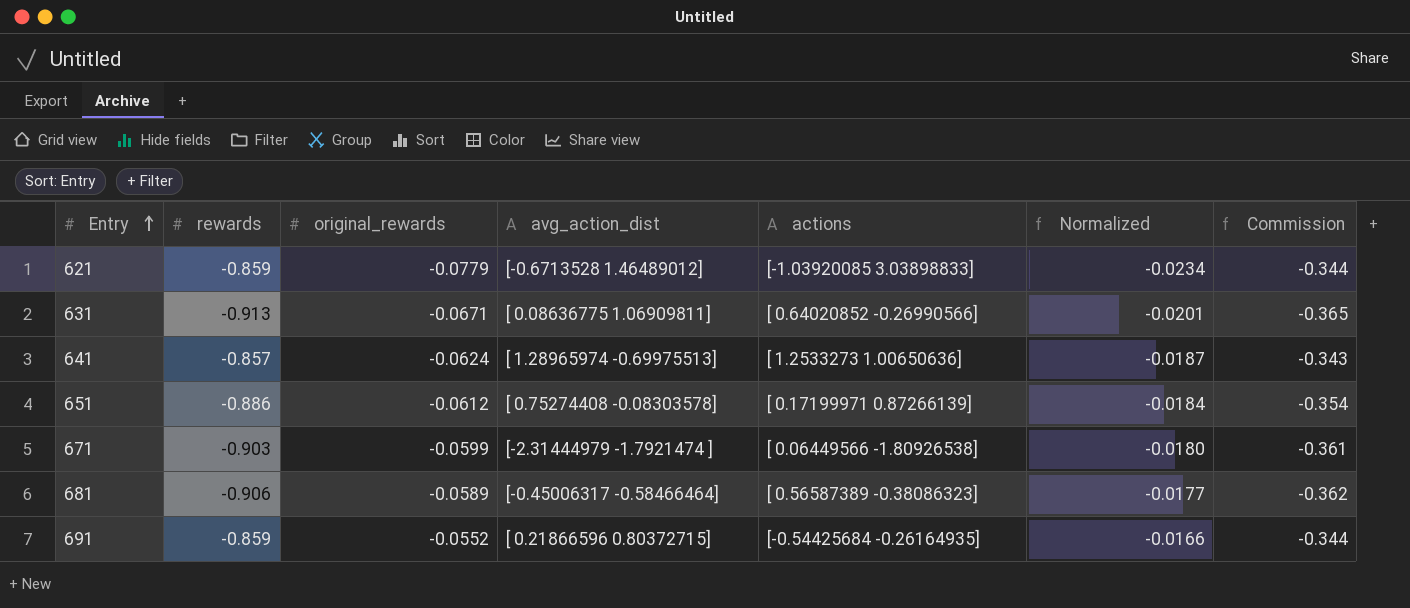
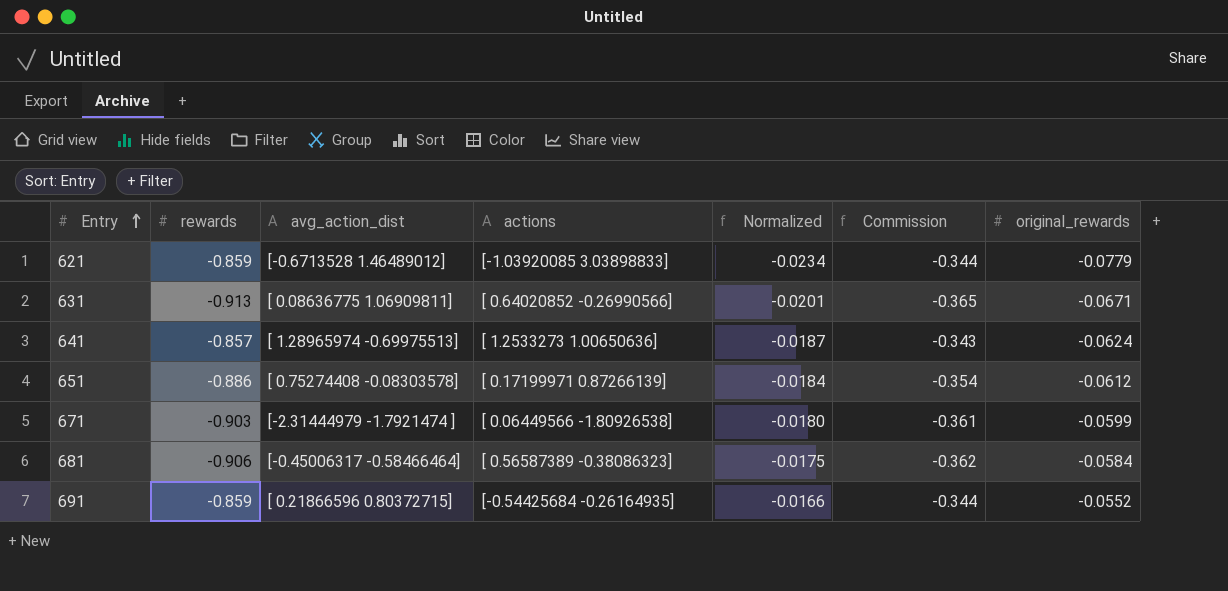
column original_rewards | position: 3 -> 7
681 | Normalized: -0.0177 -> -0.0175
681 | original_rewards: -0.0589 -> -0.0584

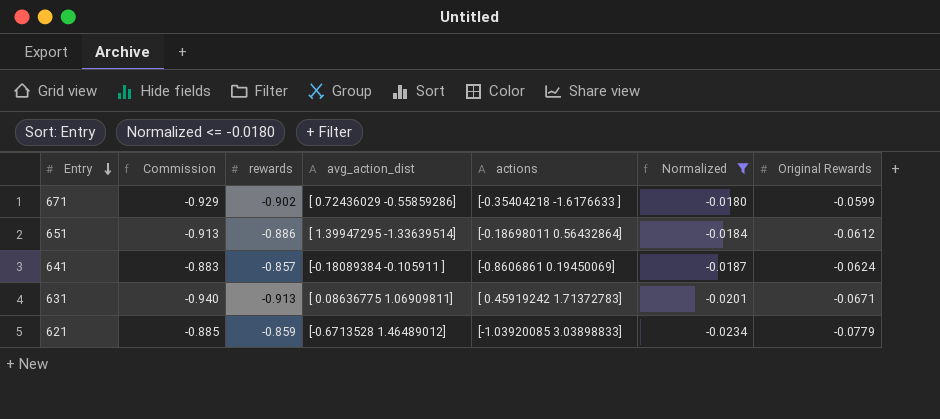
filter: none -> Normalized <= -0.0180
row order: Entry ascending -> Entry descending
column Commission | formula: [rewards] * 0.4 -> [rewards] * 1.03
column Commission | position: 6 -> 2
column name: original_rewards -> Original Rewards
671 | rewards: -0.903 -> -0.902
671 | avg_action_dist: [-2.31444979 -1.7921474 ] -> [ 0.72436029 -0.55859286]
671 | actions: [ 0.06449566 -1.80926538] -> [-0.35404218 -1.6176633 ]
651 | avg_action_dist: [ 0.75274408 -0.08303578] -> [ 1.39947295 -1.33639514]
651 | actions: [ 0.17199971 0.87266139] -> [-0.18698011 0.56432864]
641 | avg_action_dist: [ 1.28965974 -0.69975513] -> [-0.18089384 -0.105911 ]
641 | actions: [ 1.2533273 1.00650636] -> [-0.8606861 0.19450069]
631 | actions: [ 0.64020852 -0.26990566] -> [ 0.45919242 1.71372783]

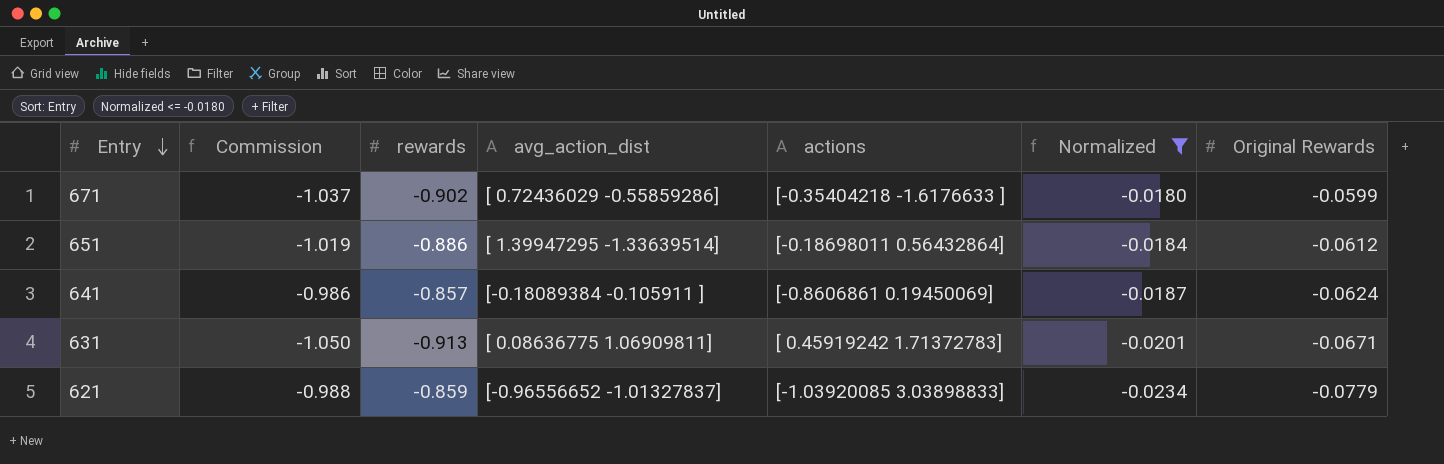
column Commission | formula: [rewards] * 1.03 -> [rewards] * 1.15
621 | avg_action_dist: [-0.6713528 1.46489012] -> [-0.96556652 -1.01327837]

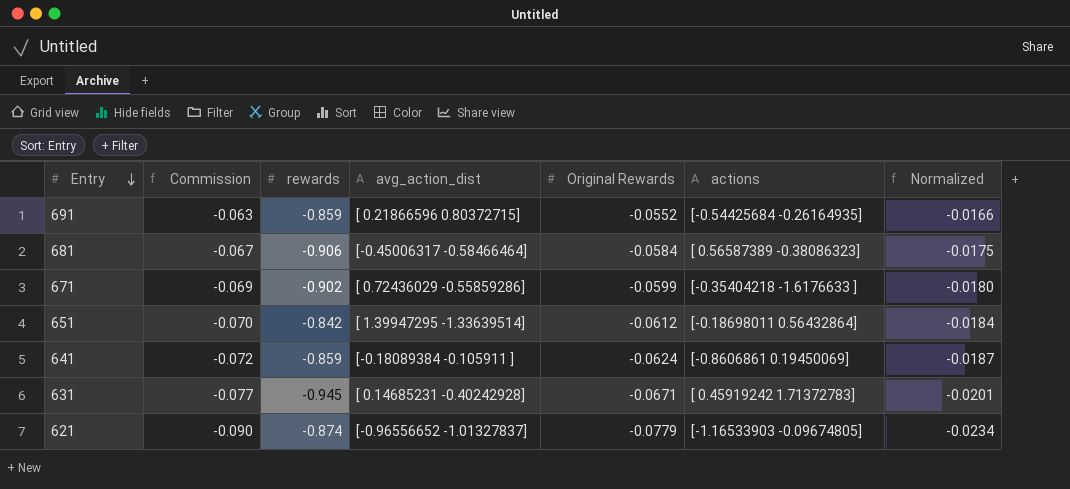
filter: Normalized <= -0.0180 -> none
column Commission | formula: [rewards] * 1.15 -> [Original Rewards] * 1.15
column Original Rewards | position: 7 -> 5
651 | rewards: -0.886 -> -0.842
641 | rewards: -0.857 -> -0.859
631 | rewards: -0.913 -> -0.945
631 | avg_action_dist: [ 0.08636775 1.06909811] -> [ 0.14685231 -0.40242928]
621 | rewards: -0.859 -> -0.874
621 | actions: [-1.03920085 3.03898833] -> [-1.16533903 -0.09674805]

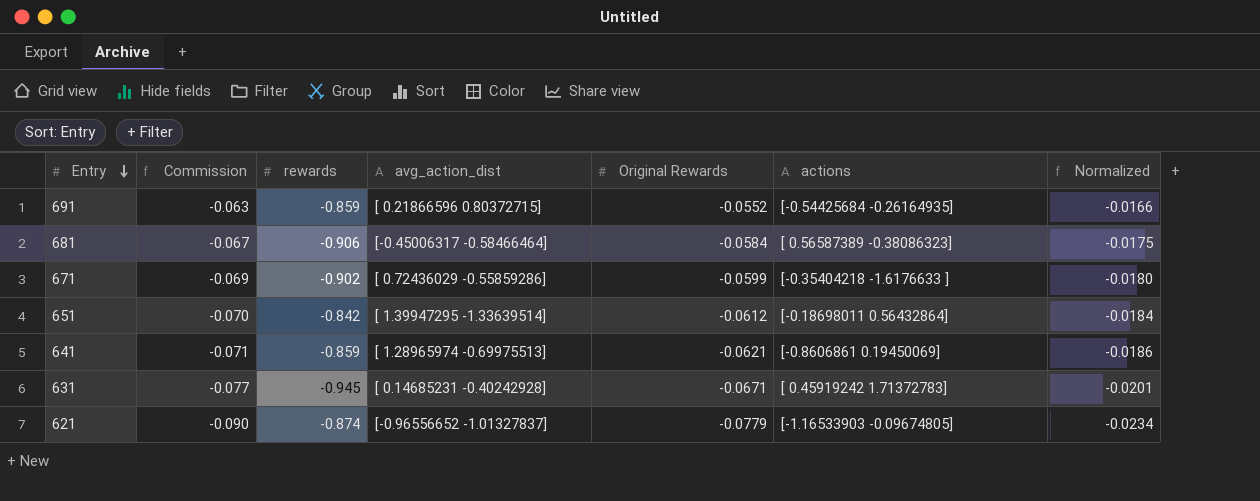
641 | Commission: -0.072 -> -0.071
641 | avg_action_dist: [-0.18089384 -0.105911 ] -> [ 1.28965974 -0.69975513]
641 | Original Rewards: -0.0624 -> -0.0621
641 | Normalized: -0.0187 -> -0.0186

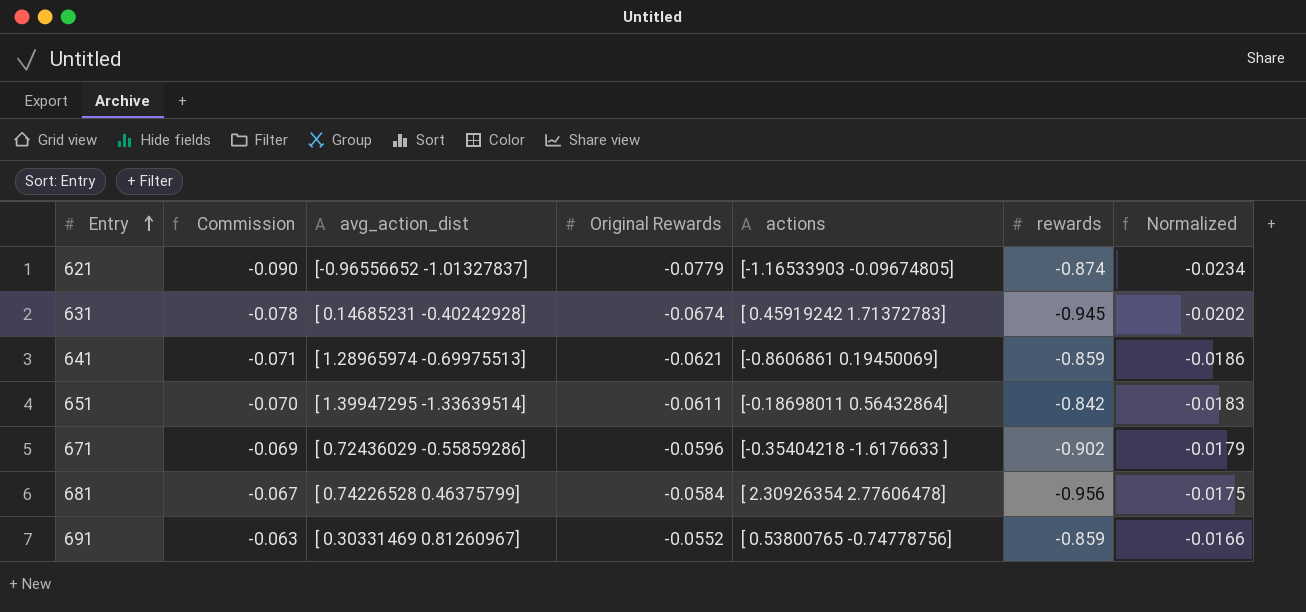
row order: Entry descending -> Entry ascending
column rewards | position: 3 -> 6
631 | Commission: -0.077 -> -0.078
631 | Original Rewards: -0.0671 -> -0.0674
631 | Normalized: -0.0201 -> -0.0202
651 | Original Rewards: -0.0612 -> -0.0611
651 | Normalized: -0.0184 -> -0.0183
671 | Original Rewards: -0.0599 -> -0.0596
671 | Normalized: -0.0180 -> -0.0179
681 | avg_action_dist: [-0.45006317 -0.58466464] -> [ 0.74226528 0.46375799]
681 | actions: [ 0.56587389 -0.38086323] -> [ 2.30926354 2.77606478]
681 | rewards: -0.906 -> -0.956
691 | avg_action_dist: [ 0.21866596 0.80372715] -> [ 0.30331469 0.81260967]
691 | actions: [-0.54425684 -0.26164935] -> [ 0.53800765 -0.74778756]

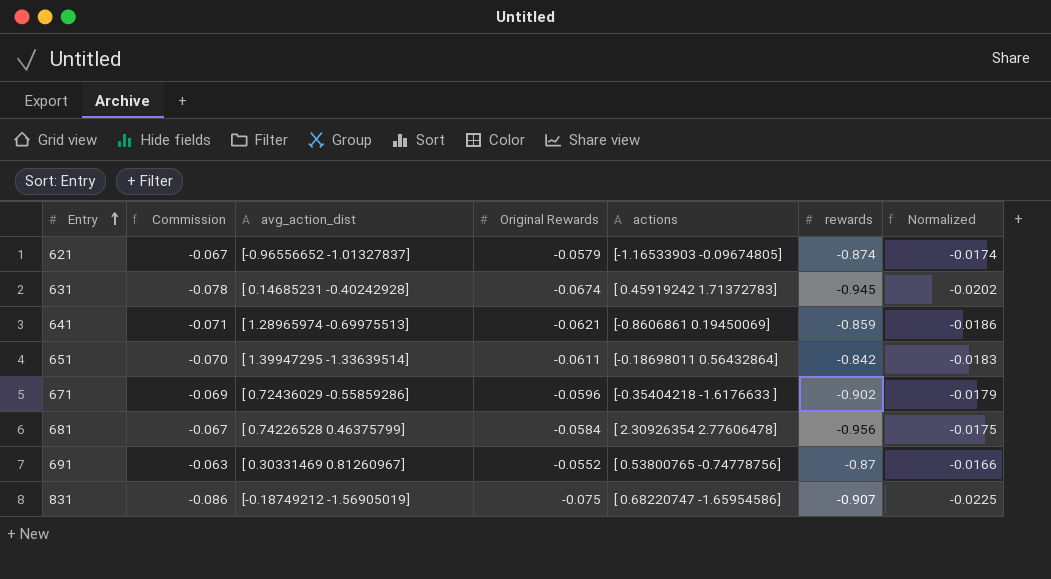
621 | Commission: -0.090 -> -0.067
621 | Original Rewards: -0.0779 -> -0.0579
621 | Normalized: -0.0234 -> -0.0174
691 | rewards: -0.859 -> -0.87
row 831: none -> -0.086 | [-0.18749212 -1.56905019] | -0.075 | [ 0.68220747 -1.65954586] | -0.907 | -0.0225

